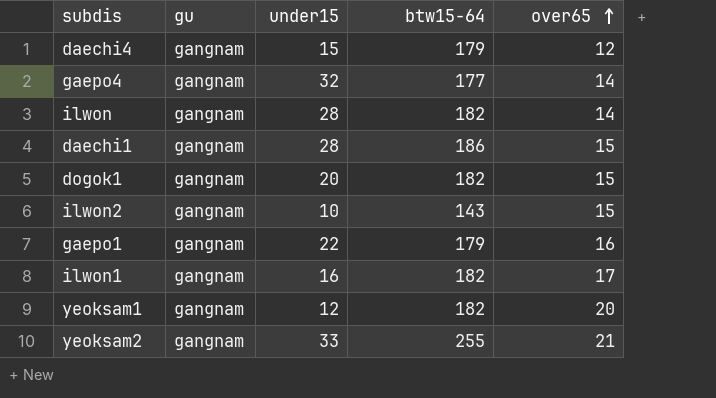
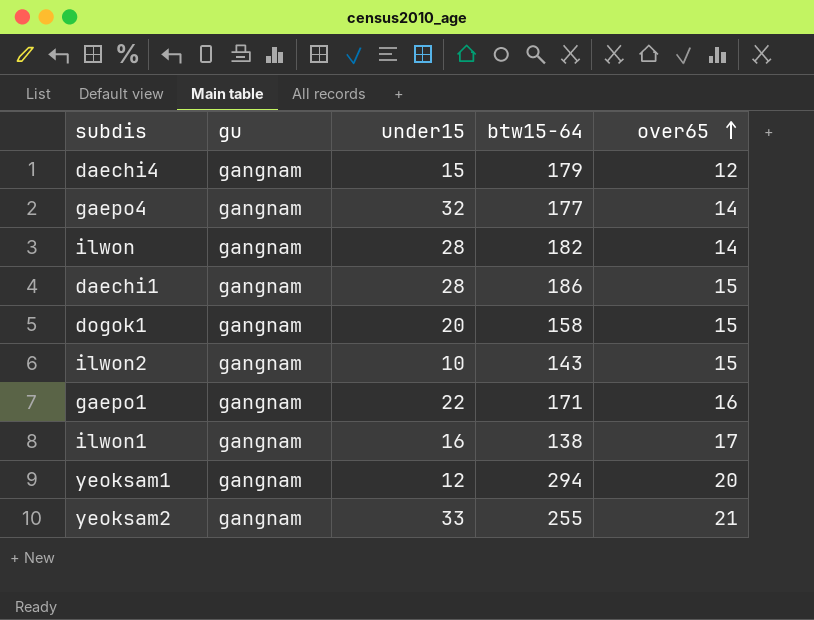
dogok1 | btw15-64: 182 -> 158
gaepo1 | btw15-64: 179 -> 171
ilwon1 | btw15-64: 182 -> 138
yeoksam1 | btw15-64: 182 -> 294

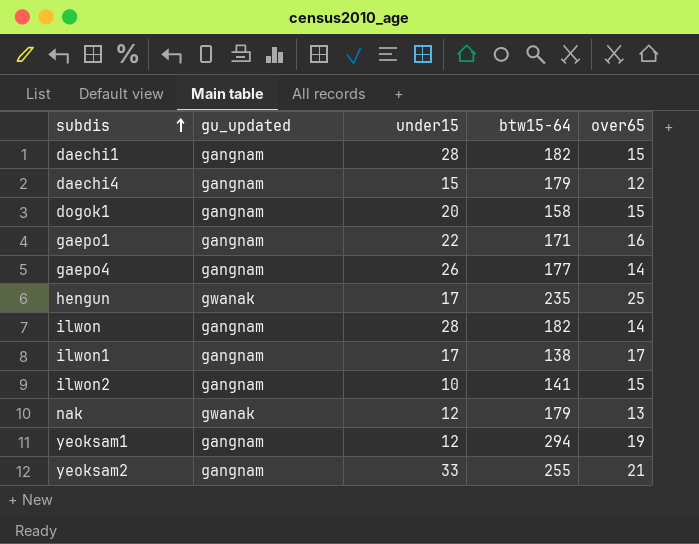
row order: over65 ascending -> subdis ascending
column name: gu -> gu_updated
daechi1 | btw15-64: 186 -> 182
gaepo4 | under15: 32 -> 26
row hengun: none -> gwanak | 17 | 235 | 25
ilwon1 | under15: 16 -> 17
ilwon2 | btw15-64: 143 -> 141
row nak: none -> gwanak | 12 | 179 | 13
yeoksam1 | over65: 20 -> 19

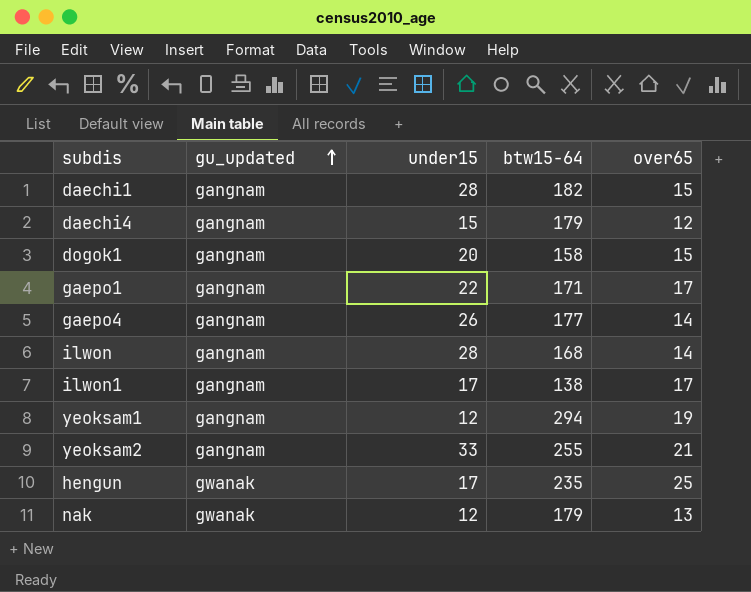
row order: subdis ascending -> gu_updated ascending
row ilwon2: gangnam | 10 | 141 | 15 -> none
gaepo1 | over65: 16 -> 17
ilwon | btw15-64: 182 -> 168

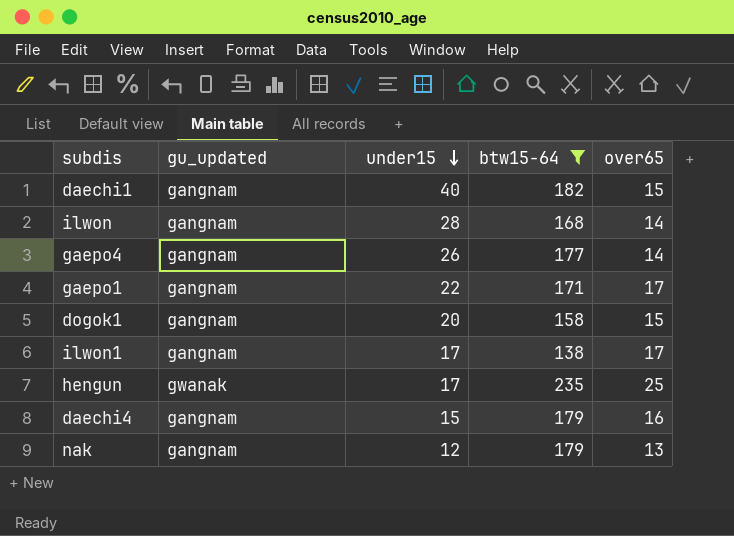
filter: none -> btw15-64 <= 235
row order: gu_updated ascending -> under15 descending
daechi1 | under15: 28 -> 40
daechi4 | over65: 12 -> 16
nak | gu_updated: gwanak -> gangnam

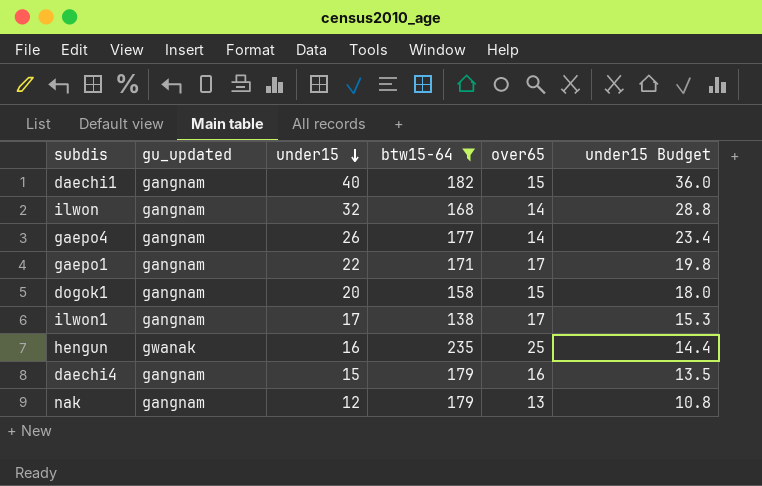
column under15 Budget | formula: none -> [under15] * 0.9
ilwon | under15: 28 -> 32
hengun | under15: 17 -> 16

